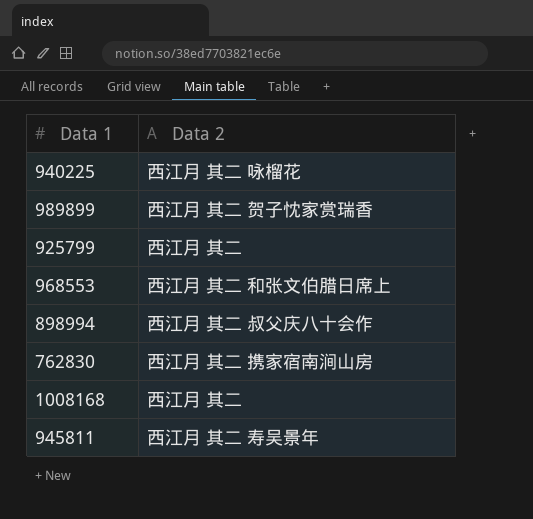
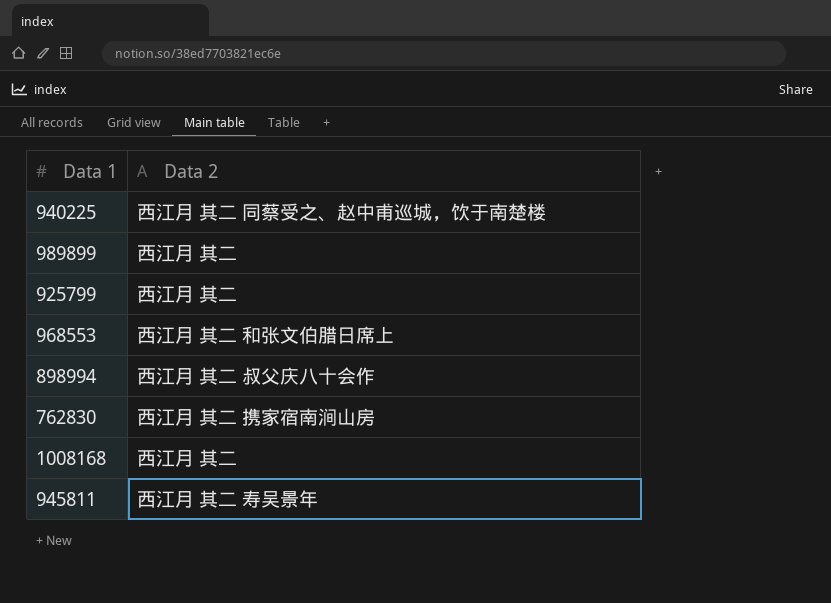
940225 | Data 2: 西江月 其二 咏榴花 -> 西江月 其二 同蔡受之、赵中甫巡城，饮于南楚楼
989899 | Data 2: 西江月 其二 贺子忱家赏瑞香 -> 西江月 其二

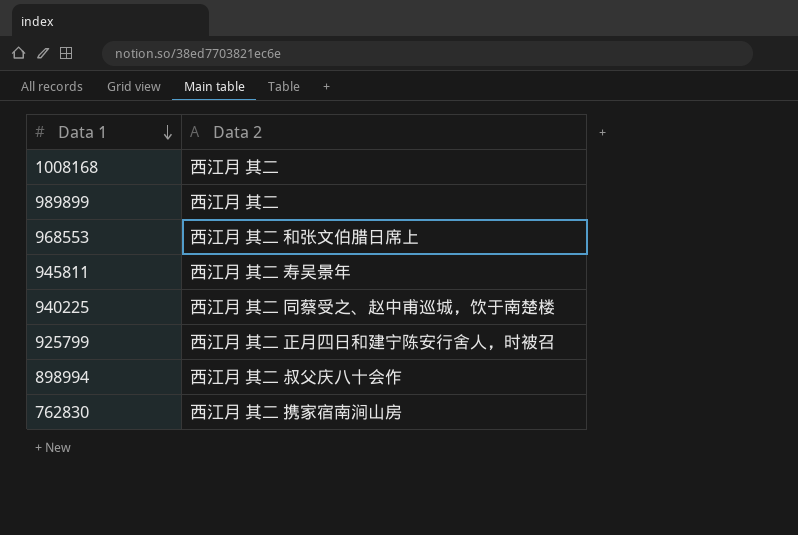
row order: none -> Data 1 descending
925799 | Data 2: 西江月 其二 -> 西江月 其二 正月四日和建宁陈安行舍人，时被召

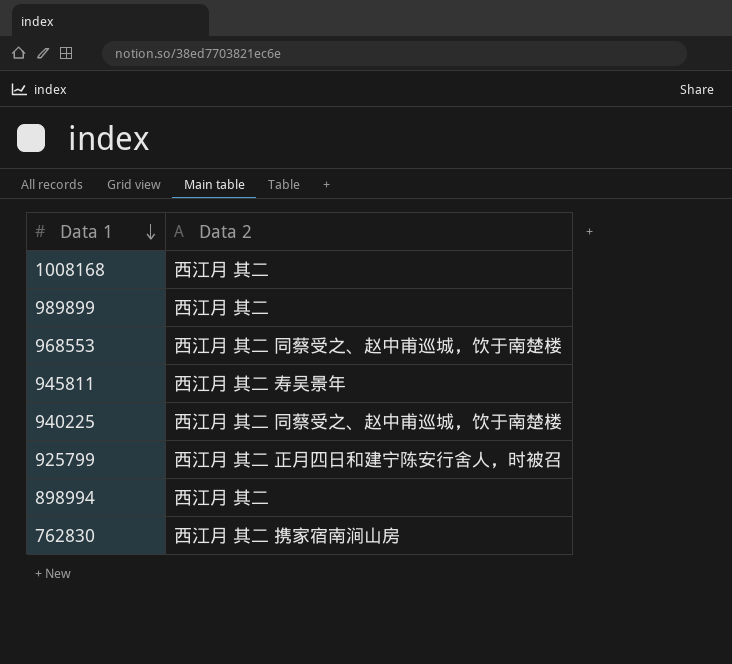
968553 | Data 2: 西江月 其二 和张文伯腊日席上 -> 西江月 其二 同蔡受之、赵中甫巡城，饮于南楚楼
898994 | Data 2: 西江月 其二 叔父庆八十会作 -> 西江月 其二

